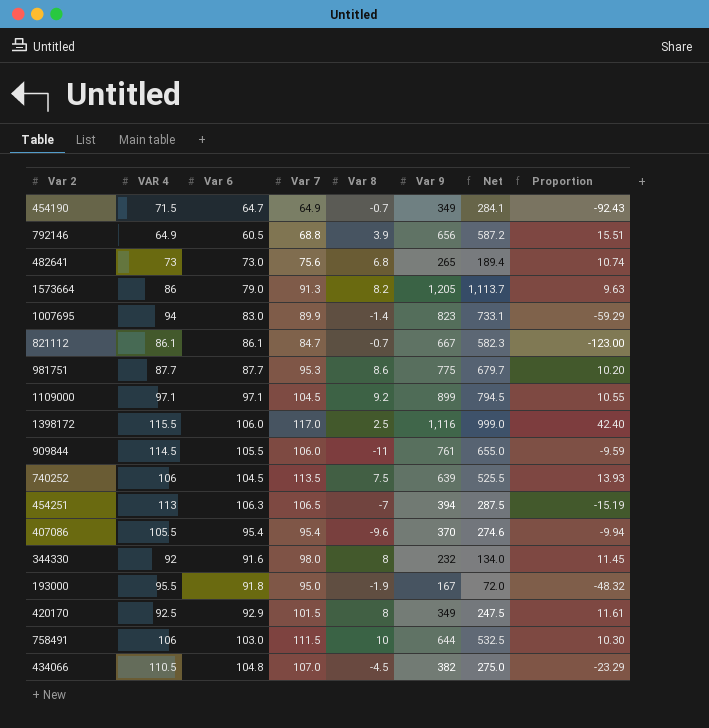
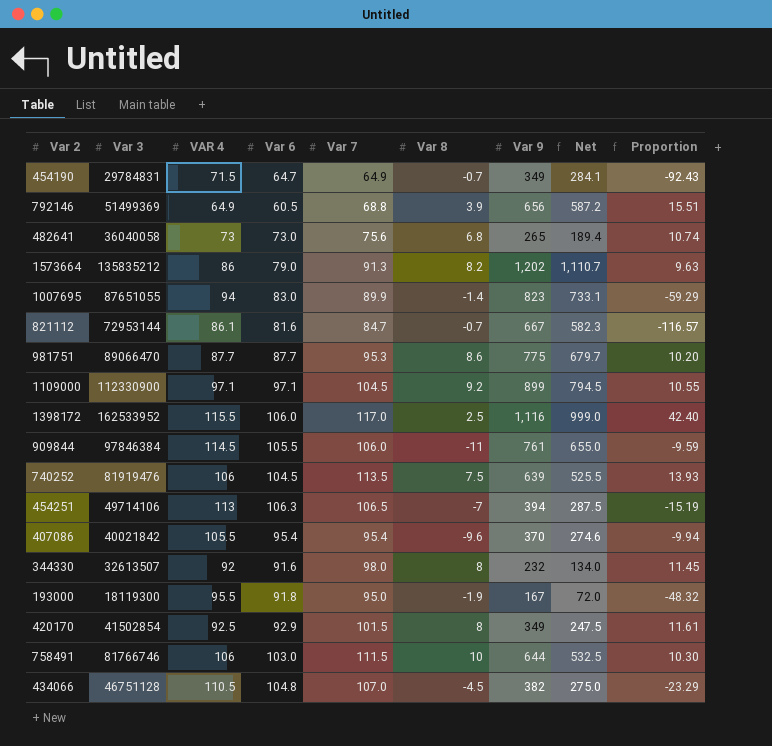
column Var 3 | position: none -> 2
1573664 | Var 9: 1,205 -> 1,202
1573664 | Net: 1,113.7 -> 1,110.7
821112 | Var 6: 86.1 -> 81.6
821112 | Proportion: -123.00 -> -116.57

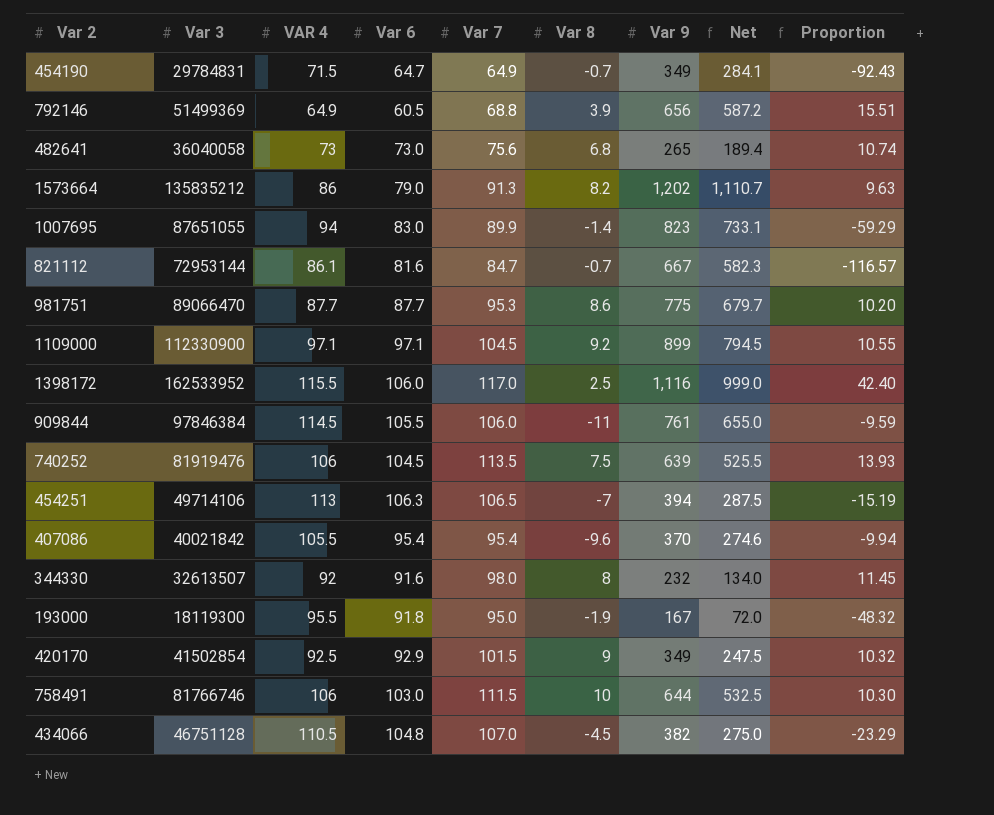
420170 | Var 8: 8 -> 9
420170 | Proportion: 11.61 -> 10.32

